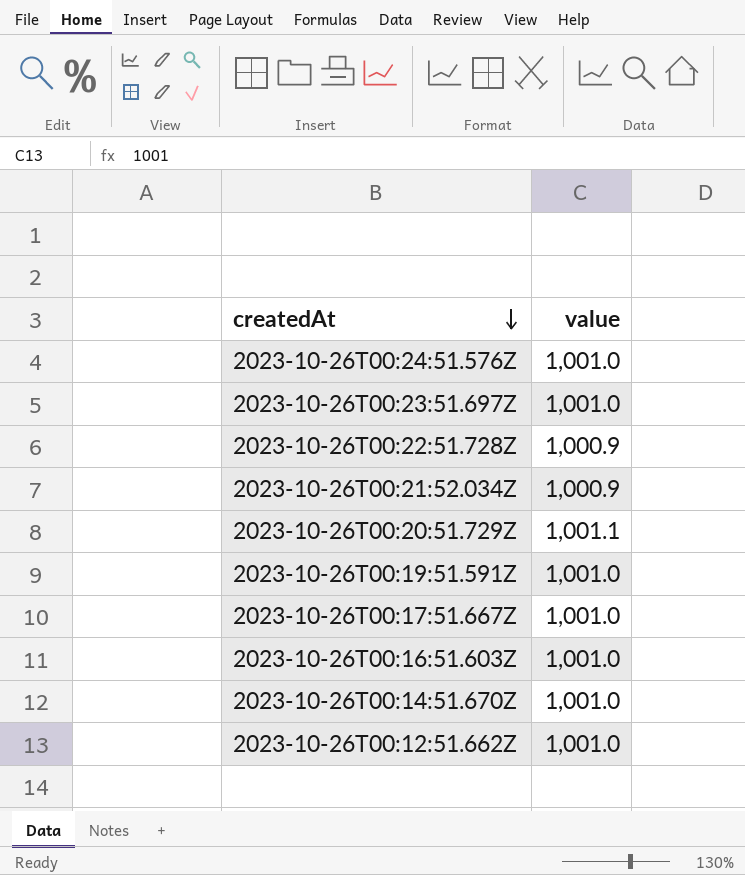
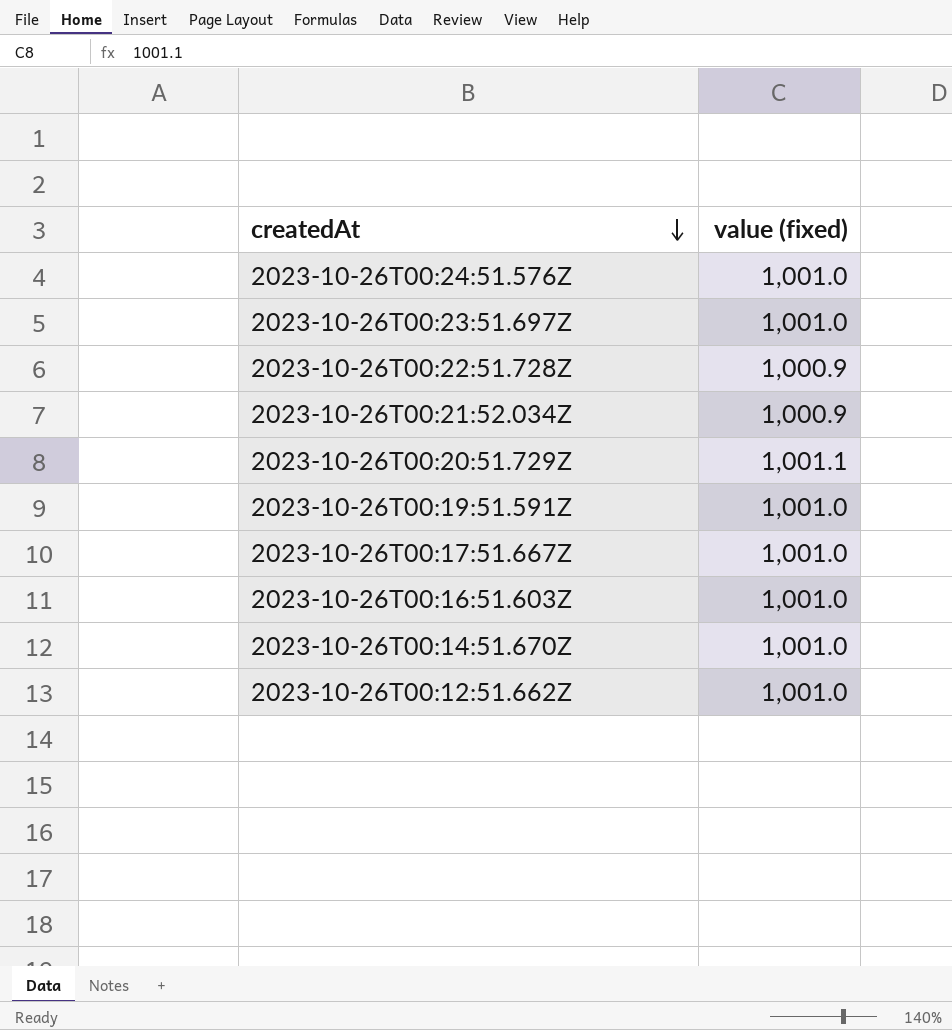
column name: value -> value (fixed)

